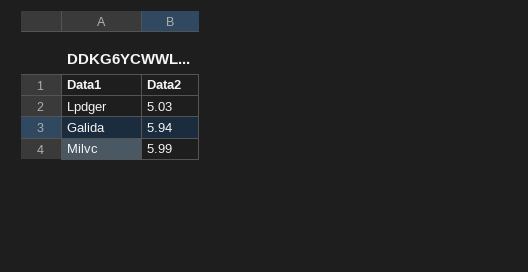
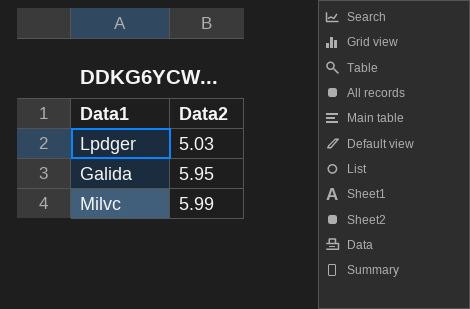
Galida | Data2: 5.94 -> 5.95

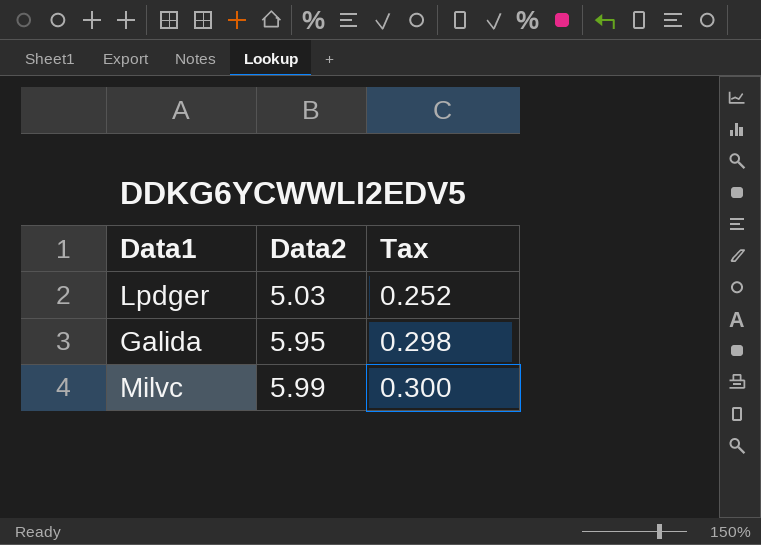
column Tax | formula: none -> [Data2] * 0.05

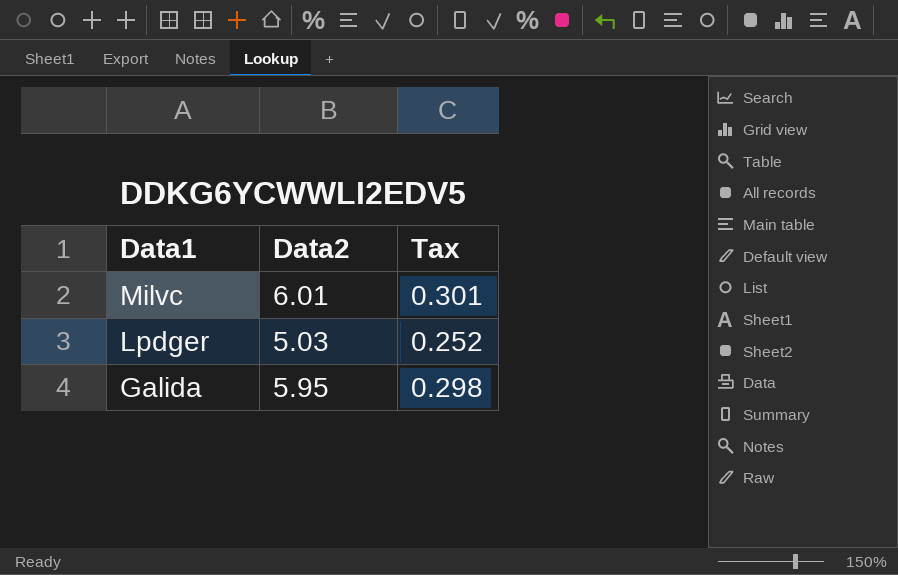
row order: Data2 ascending -> Data1 descending
Milvc | Data2: 5.99 -> 6.01
Milvc | Tax: 0.300 -> 0.301

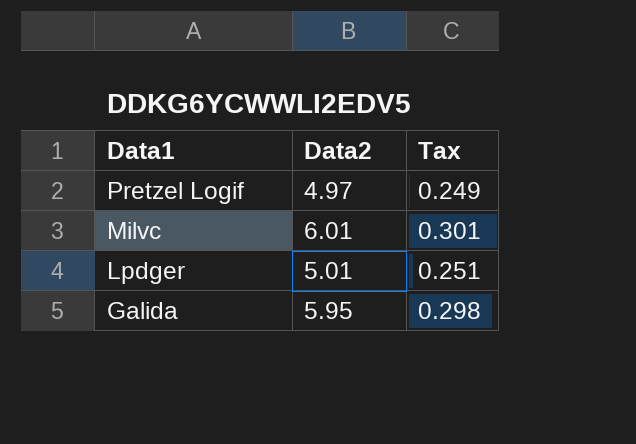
row Pretzel Logif: none -> 4.97 | 0.249
Lpdger | Data2: 5.03 -> 5.01
Lpdger | Tax: 0.252 -> 0.251

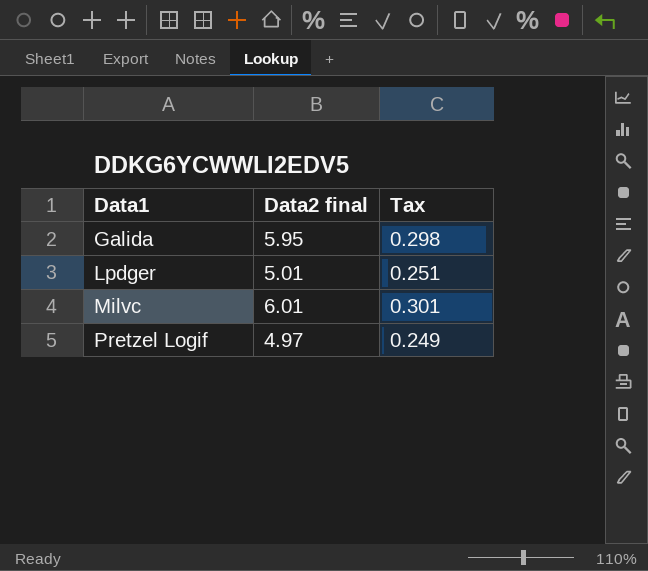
row order: Data1 descending -> Data1 ascending
column name: Data2 -> Data2 final

